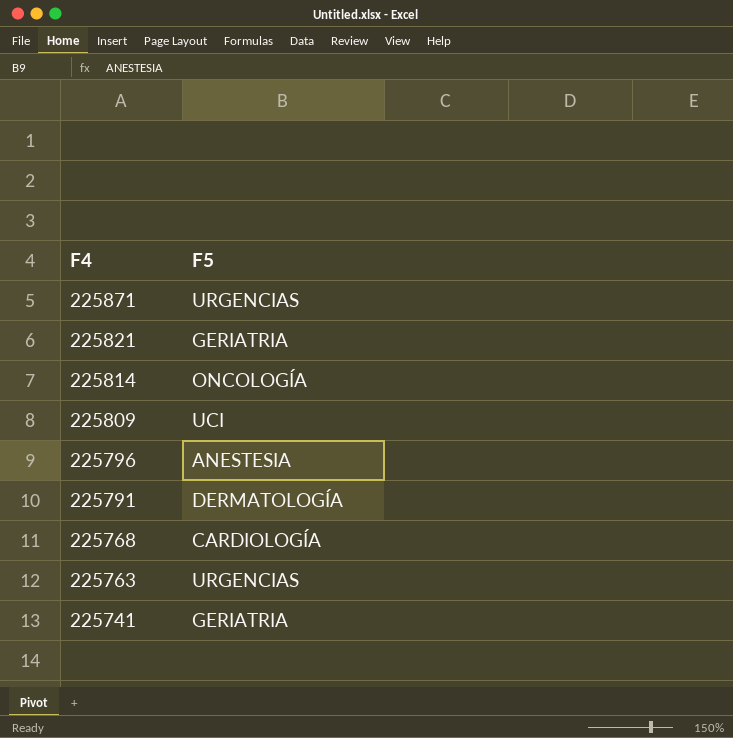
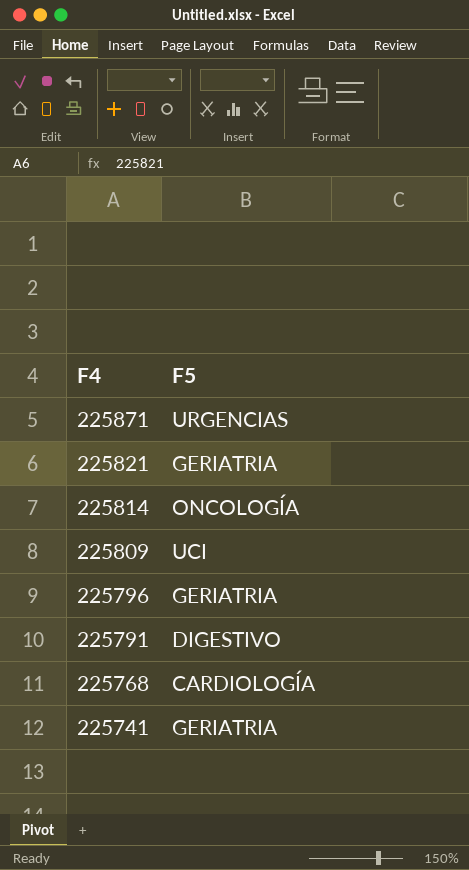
row 225763: URGENCIAS -> none
225796 | F5: ANESTESIA -> GERIATRIA
225791 | F5: DERMATOLOGÍA -> DIGESTIVO

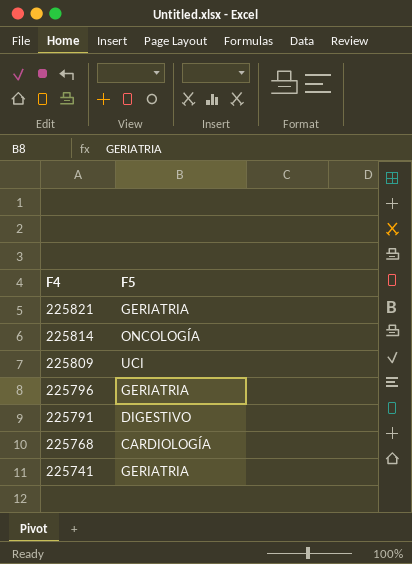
row 225871: URGENCIAS -> none

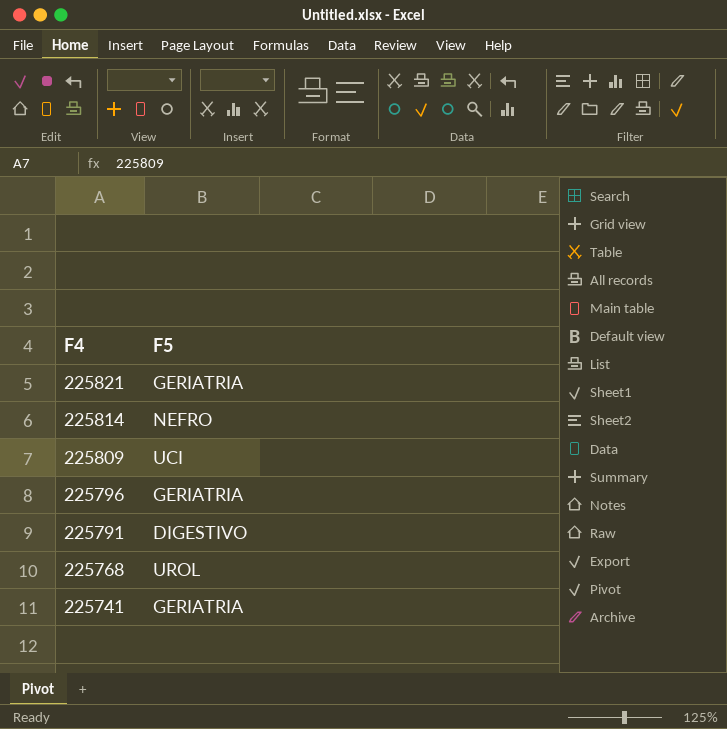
225814 | F5: ONCOLOGÍA -> NEFRO
225768 | F5: CARDIOLOGÍA -> UROL

